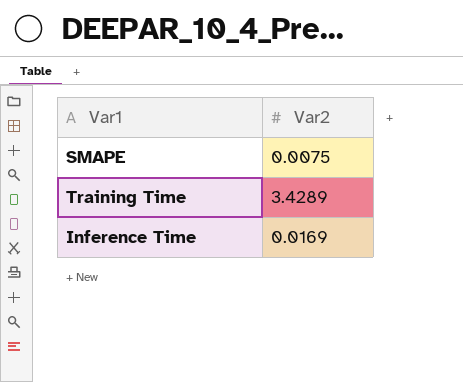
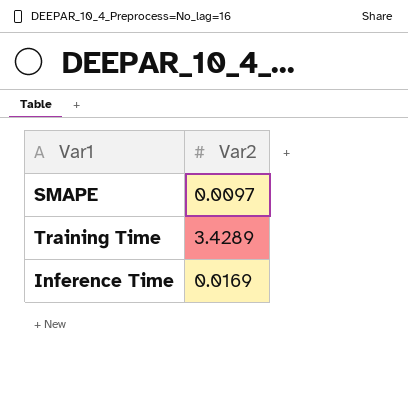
SMAPE | Var2: 0.0075 -> 0.0097

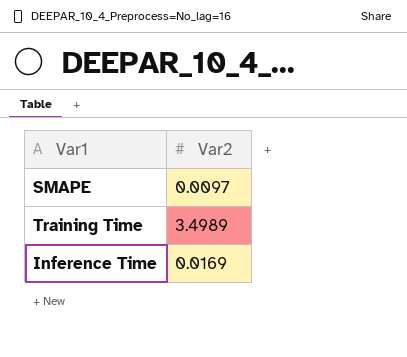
Training Time | Var2: 3.4289 -> 3.4989

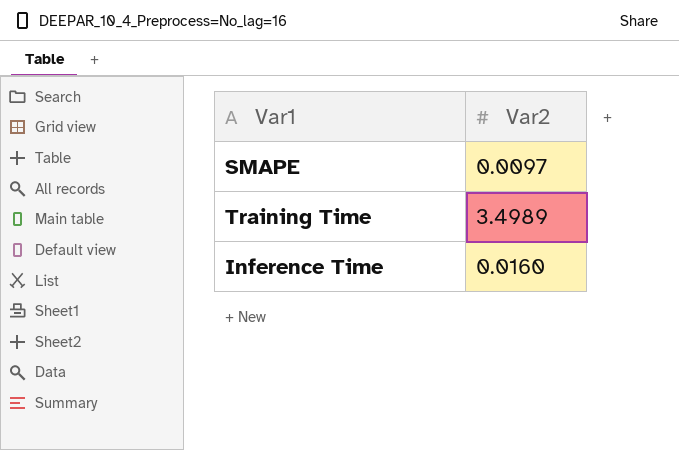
Inference Time | Var2: 0.0169 -> 0.0160

